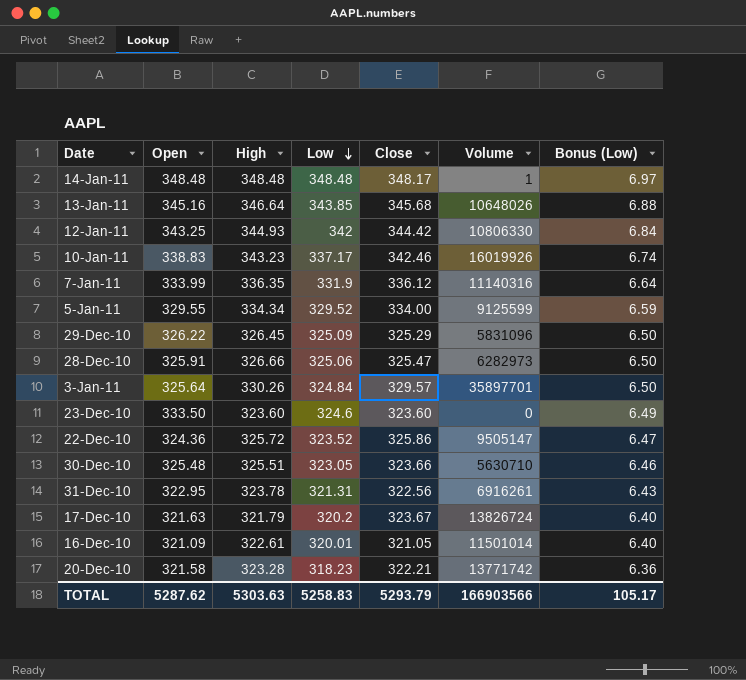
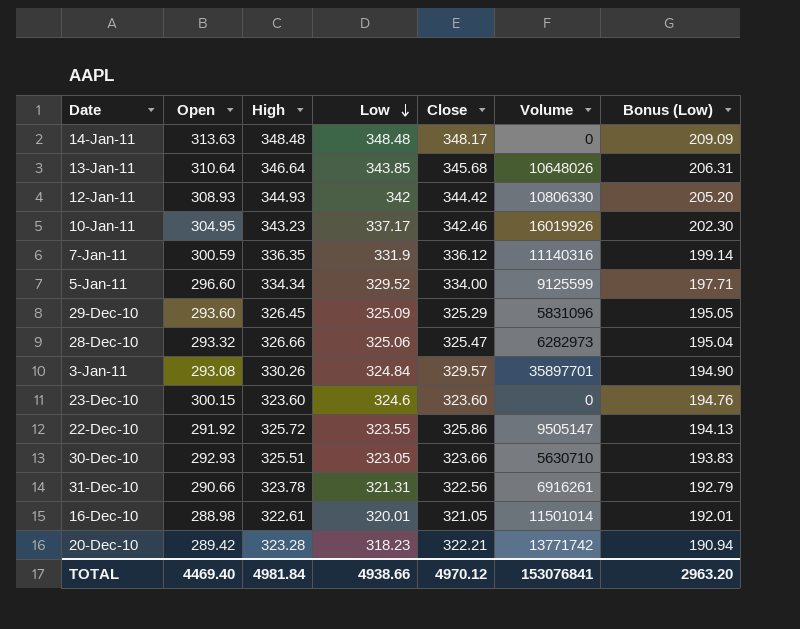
column Bonus (Low) | formula: [Low] * 0.02 -> [Low] * 0.6
row 17-Dec-10: 321.63 | 321.79 | 320.2 | 323.67 | 13826724 | 6.40 -> none
14-Jan-11 | Open: 348.48 -> 313.63
14-Jan-11 | Volume: 1 -> 0
13-Jan-11 | Open: 345.16 -> 310.64
12-Jan-11 | Open: 343.25 -> 308.93
10-Jan-11 | Open: 338.83 -> 304.95
7-Jan-11 | Open: 333.99 -> 300.59
5-Jan-11 | Open: 329.55 -> 296.60
29-Dec-10 | Open: 326.22 -> 293.60
28-Dec-10 | Open: 325.91 -> 293.32
3-Jan-11 | Open: 325.64 -> 293.08
23-Dec-10 | Open: 333.50 -> 300.15
22-Dec-10 | Open: 324.36 -> 291.92
22-Dec-10 | Low: 323.52 -> 323.55
30-Dec-10 | Open: 325.48 -> 292.93
31-Dec-10 | Open: 322.95 -> 290.66
16-Dec-10 | Open: 321.09 -> 288.98
20-Dec-10 | Open: 321.58 -> 289.42
TOTAL | Open: 5287.62 -> 4469.40
TOTAL | High: 5303.63 -> 4981.84
TOTAL | Low: 5258.83 -> 4938.66
TOTAL | Close: 5293.79 -> 4970.12
TOTAL | Volume: 166903566 -> 153076841
TOTAL | Bonus (Low): 105.17 -> 2963.20

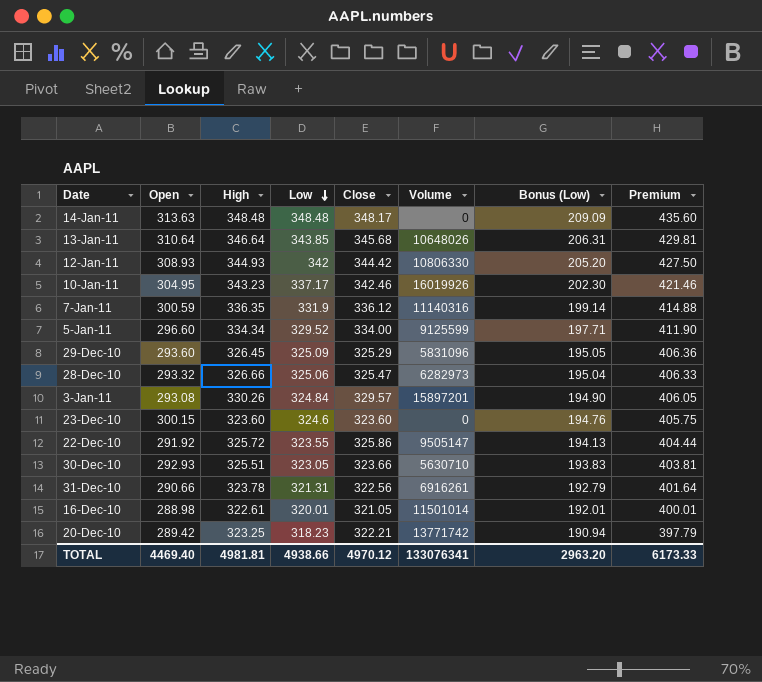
column Premium | formula: none -> [Low] * 1.25
3-Jan-11 | Volume: 35897701 -> 15897201
20-Dec-10 | High: 323.28 -> 323.25
TOTAL | High: 4981.84 -> 4981.81
TOTAL | Volume: 153076841 -> 133076341

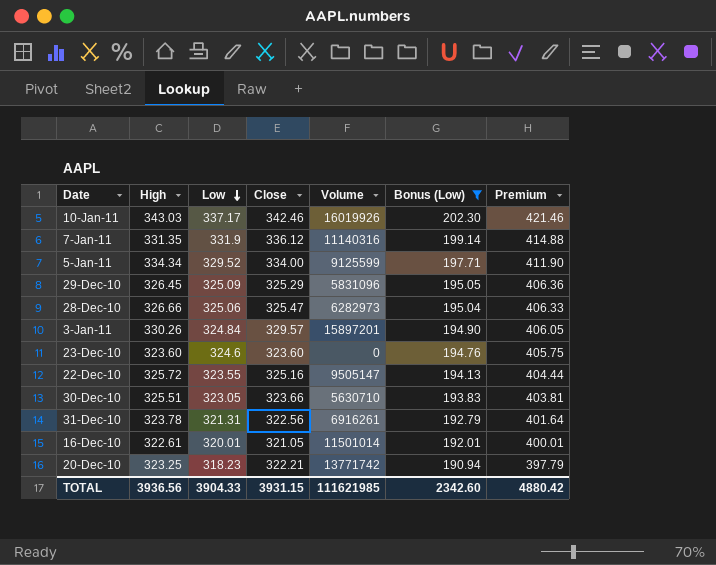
filter: none -> Bonus (Low) <= 202.30
column Open | position: 2 -> none
10-Jan-11 | High: 343.23 -> 343.03
7-Jan-11 | High: 336.35 -> 331.35
22-Dec-10 | Close: 325.86 -> 325.16
TOTAL | High: 4981.81 -> 3936.56
TOTAL | Low: 4938.66 -> 3904.33
TOTAL | Close: 4970.12 -> 3931.15
TOTAL | Volume: 133076341 -> 111621985
TOTAL | Bonus (Low): 2963.20 -> 2342.60
TOTAL | Premium: 6173.33 -> 4880.42

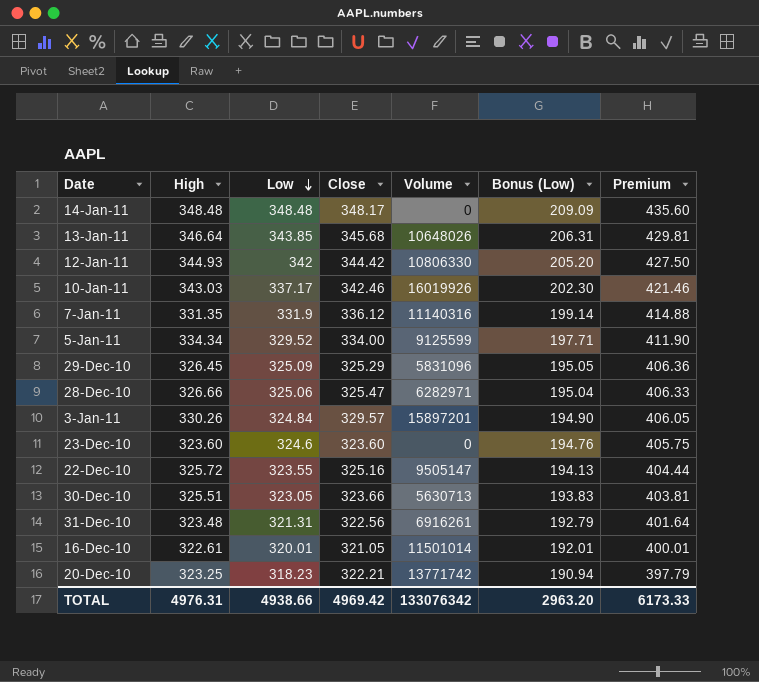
filter: Bonus (Low) <= 202.30 -> none
28-Dec-10 | Volume: 6282973 -> 6282971
30-Dec-10 | Volume: 5630710 -> 5630713
31-Dec-10 | High: 323.78 -> 323.48
TOTAL | High: 3936.56 -> 4976.31
TOTAL | Low: 3904.33 -> 4938.66
TOTAL | Close: 3931.15 -> 4969.42
TOTAL | Volume: 111621985 -> 133076342
TOTAL | Bonus (Low): 2342.60 -> 2963.20
TOTAL | Premium: 4880.42 -> 6173.33

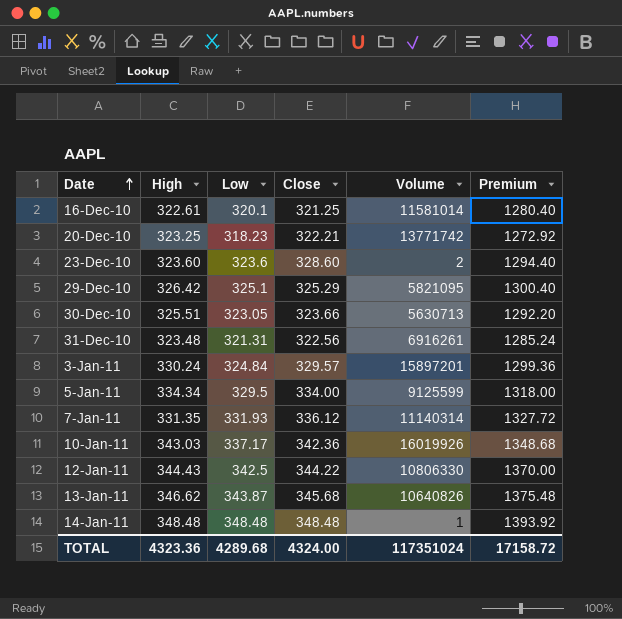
row order: Low descending -> Date ascending
column Bonus (Low) | formula: [Low] * 0.6 -> none
column Premium | formula: [Low] * 1.25 -> [Low] * 4
row 28-Dec-10: 326.66 | 325.06 | 325.47 | 6282971 | 195.04 | 406.33 -> none
row 22-Dec-10: 325.72 | 323.55 | 325.16 | 9505147 | 194.13 | 404.44 -> none
16-Dec-10 | Low: 320.01 -> 320.1
16-Dec-10 | Close: 321.05 -> 321.25
16-Dec-10 | Volume: 11501014 -> 11581014
23-Dec-10 | Low: 324.6 -> 323.6
23-Dec-10 | Close: 323.60 -> 328.60
23-Dec-10 | Volume: 0 -> 2
29-Dec-10 | High: 326.45 -> 326.42
29-Dec-10 | Low: 325.09 -> 325.1
29-Dec-10 | Volume: 5831096 -> 5821095
3-Jan-11 | High: 330.26 -> 330.24
5-Jan-11 | Low: 329.52 -> 329.5
7-Jan-11 | Low: 331.9 -> 331.93
7-Jan-11 | Volume: 11140316 -> 11140314
10-Jan-11 | Close: 342.46 -> 342.36
12-Jan-11 | High: 344.93 -> 344.43
12-Jan-11 | Low: 342 -> 342.5
12-Jan-11 | Close: 344.42 -> 344.22
13-Jan-11 | High: 346.64 -> 346.62
13-Jan-11 | Low: 343.85 -> 343.87
13-Jan-11 | Volume: 10648026 -> 10640826
14-Jan-11 | Close: 348.17 -> 348.48
14-Jan-11 | Volume: 0 -> 1
TOTAL | High: 4976.31 -> 4323.36
TOTAL | Low: 4938.66 -> 4289.68
TOTAL | Close: 4969.42 -> 4324.00
TOTAL | Volume: 133076342 -> 117351024
TOTAL | Premium: 6173.33 -> 17158.72

